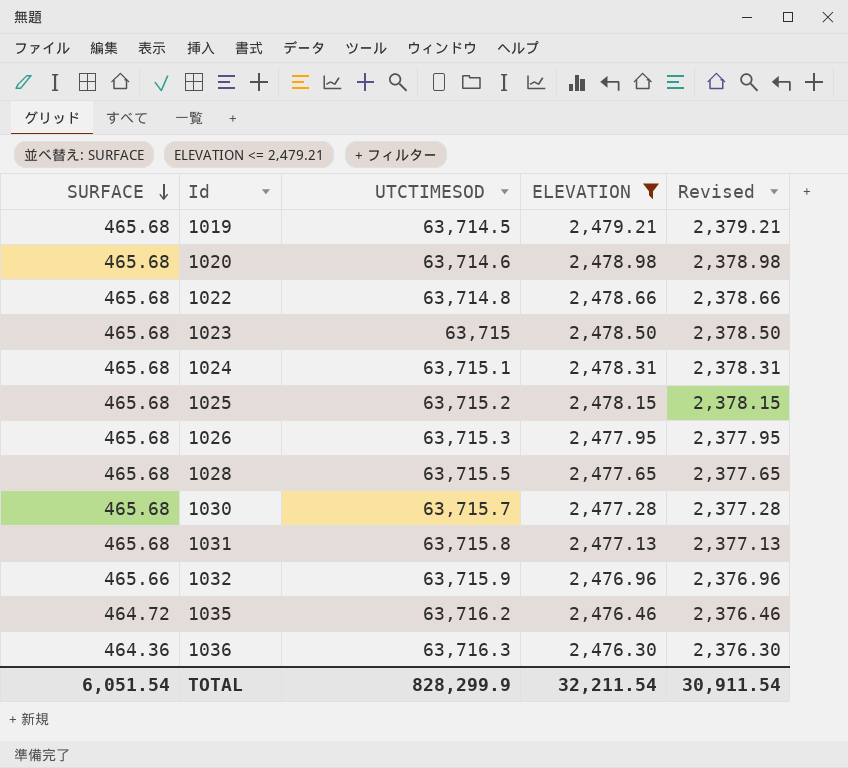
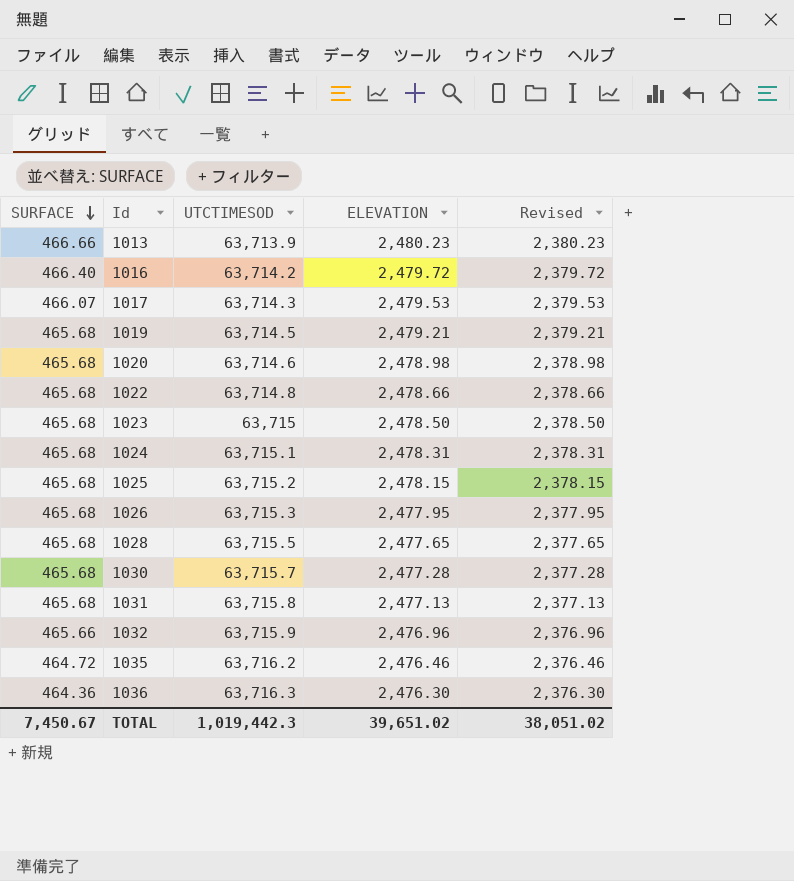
filter: ELEVATION <= 2,479.21 -> none
TOTAL | SURFACE: 6,051.54 -> 7,450.67
TOTAL | UTCTIMESOD: 828,299.9 -> 1,019,442.3
TOTAL | ELEVATION: 32,211.54 -> 39,651.02
TOTAL | Revised: 30,911.54 -> 38,051.02

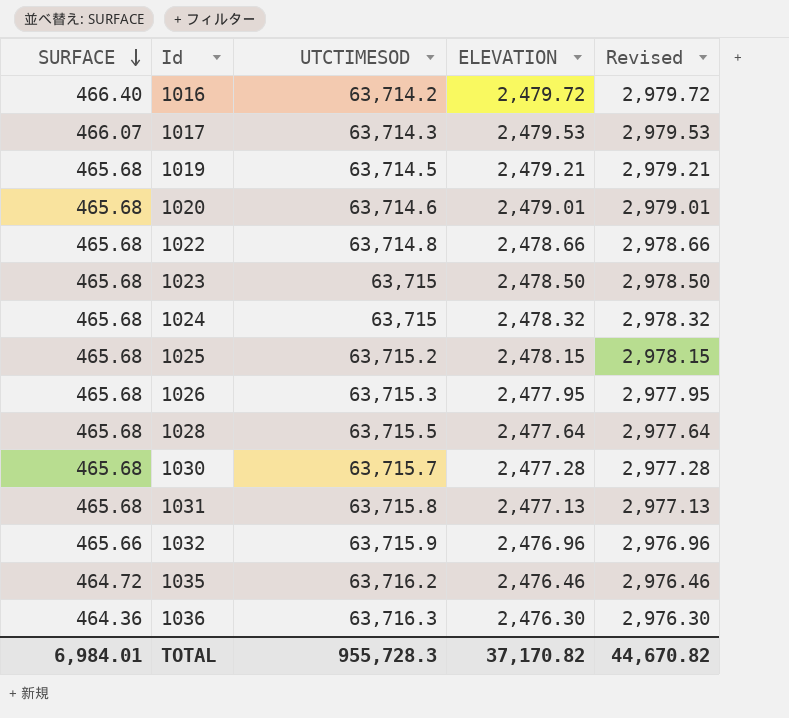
column Revised | formula: [ELEVATION] - 100 -> [ELEVATION] + 500
row 1013: 466.66 | 63,713.9 | 2,480.23 | 2,380.23 -> none
1020 | ELEVATION: 2,478.98 -> 2,479.01
1024 | UTCTIMESOD: 63,715.1 -> 63,715
1024 | ELEVATION: 2,478.31 -> 2,478.32
1028 | ELEVATION: 2,477.65 -> 2,477.64
TOTAL | SURFACE: 7,450.67 -> 6,984.01
TOTAL | UTCTIMESOD: 1,019,442.3 -> 955,728.3
TOTAL | ELEVATION: 39,651.02 -> 37,170.82
TOTAL | Revised: 38,051.02 -> 44,670.82

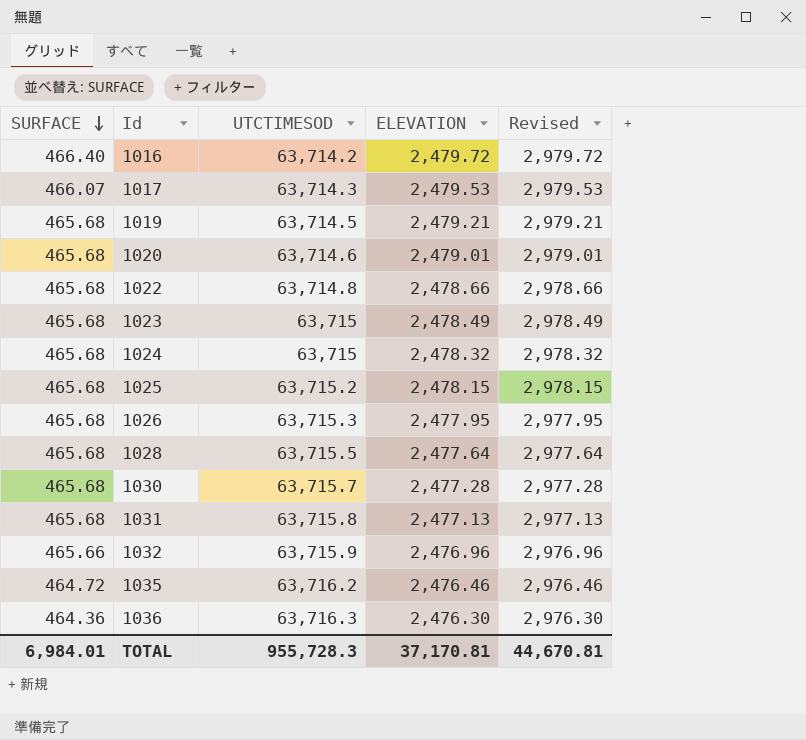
1023 | ELEVATION: 2,478.50 -> 2,478.49
1023 | Revised: 2,978.50 -> 2,978.49
TOTAL | ELEVATION: 37,170.82 -> 37,170.81
TOTAL | Revised: 44,670.82 -> 44,670.81

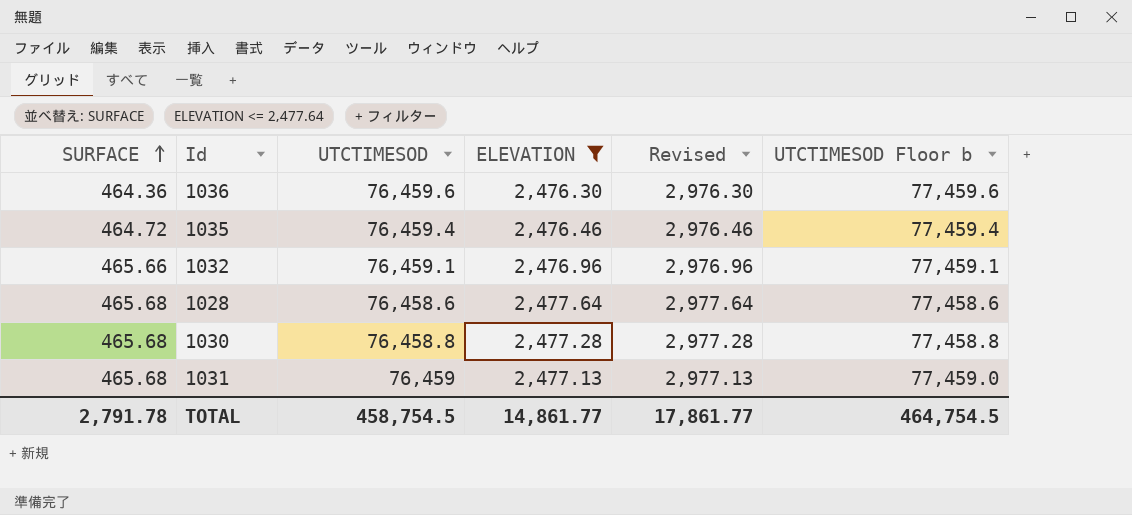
filter: none -> ELEVATION <= 2,477.64
row order: SURFACE descending -> SURFACE ascending
column UTCTIMESOD Floor b | formula: none -> [UTCTIMESOD] + 1000
1036 | UTCTIMESOD: 63,716.3 -> 76,459.6
1035 | UTCTIMESOD: 63,716.2 -> 76,459.4
1032 | UTCTIMESOD: 63,715.9 -> 76,459.1
1028 | UTCTIMESOD: 63,715.5 -> 76,458.6
1030 | UTCTIMESOD: 63,715.7 -> 76,458.8
1031 | UTCTIMESOD: 63,715.8 -> 76,459
TOTAL | SURFACE: 6,984.01 -> 2,791.78
TOTAL | UTCTIMESOD: 955,728.3 -> 458,754.5
TOTAL | ELEVATION: 37,170.81 -> 14,861.77
TOTAL | Revised: 44,670.81 -> 17,861.77

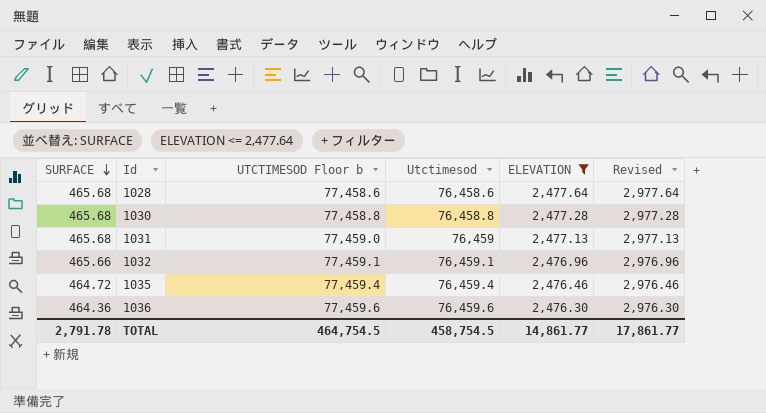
row order: SURFACE ascending -> SURFACE descending
column UTCTIMESOD Floor b | position: 6 -> 3
column name: UTCTIMESOD -> Utctimesod

